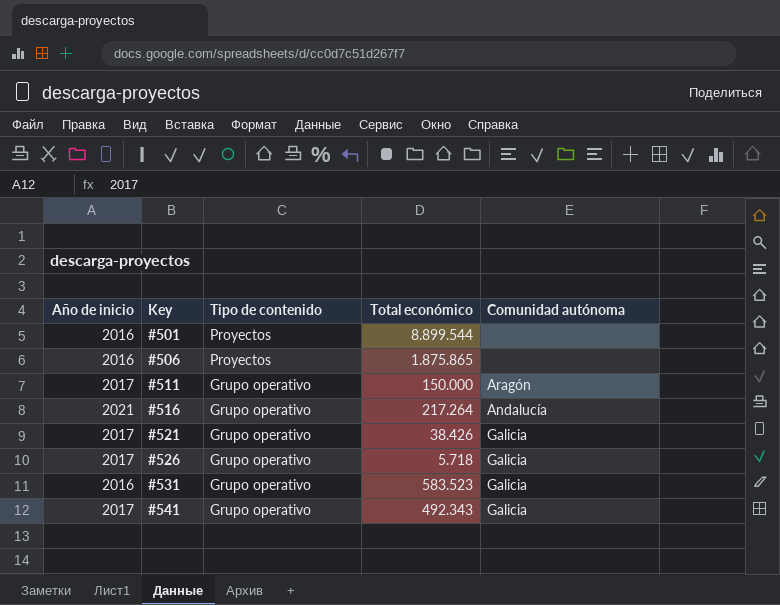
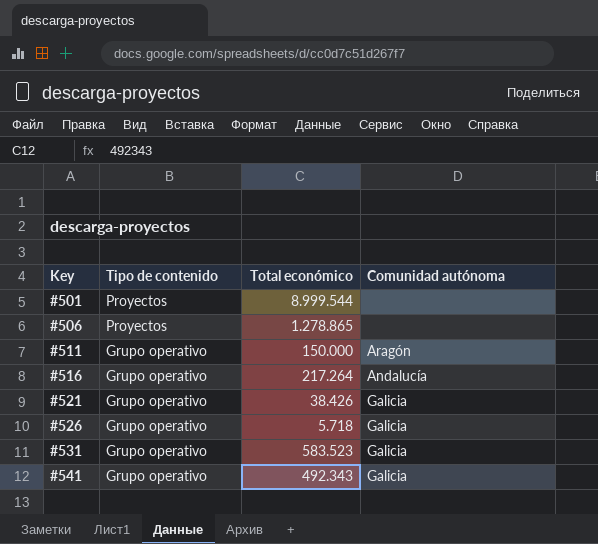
column Año de inicio | position: 1 -> none
#501 | Total económico: 8.899.544 -> 8.999.544
#506 | Total económico: 1.875.865 -> 1.278.865

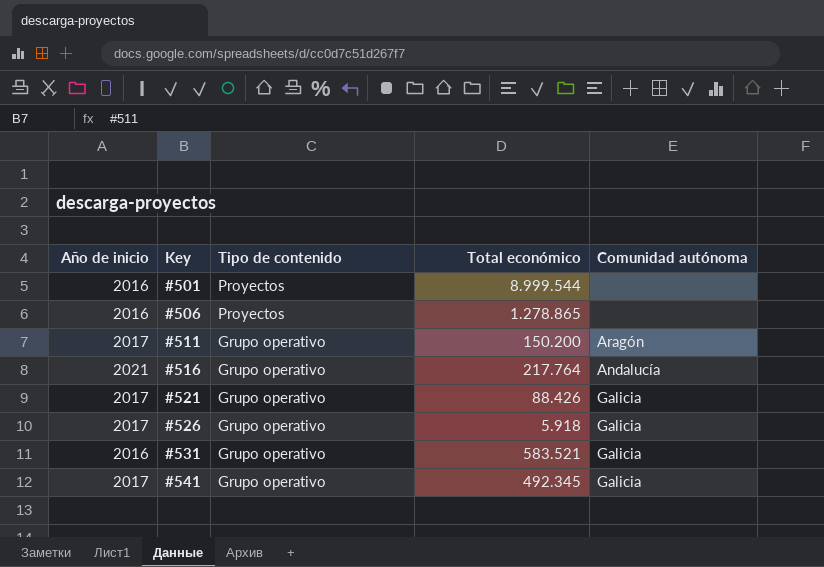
column Año de inicio | position: none -> 1
#511 | Total económico: 150.000 -> 150.200
#516 | Total económico: 217.264 -> 217.764
#521 | Total económico: 38.426 -> 88.426
#526 | Total económico: 5.718 -> 5.918
#531 | Total económico: 583.523 -> 583.521
#541 | Total económico: 492.343 -> 492.345

